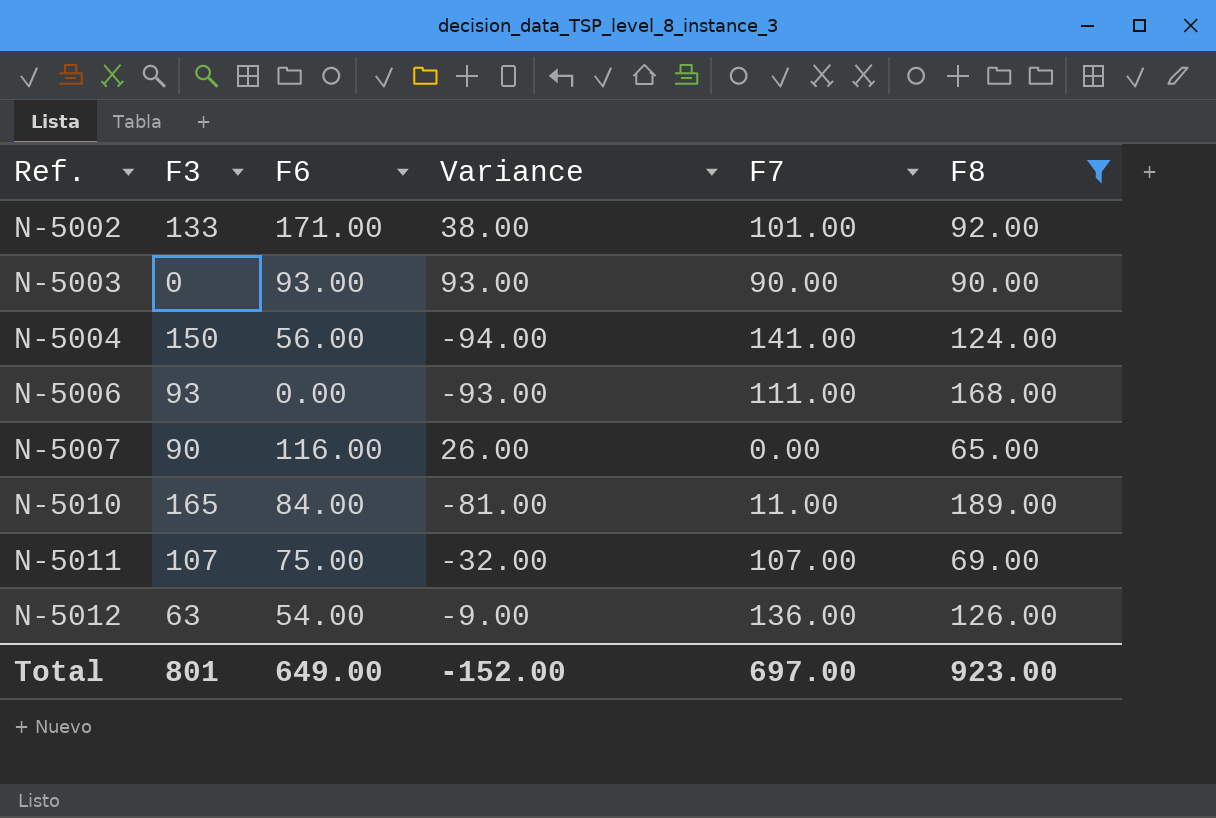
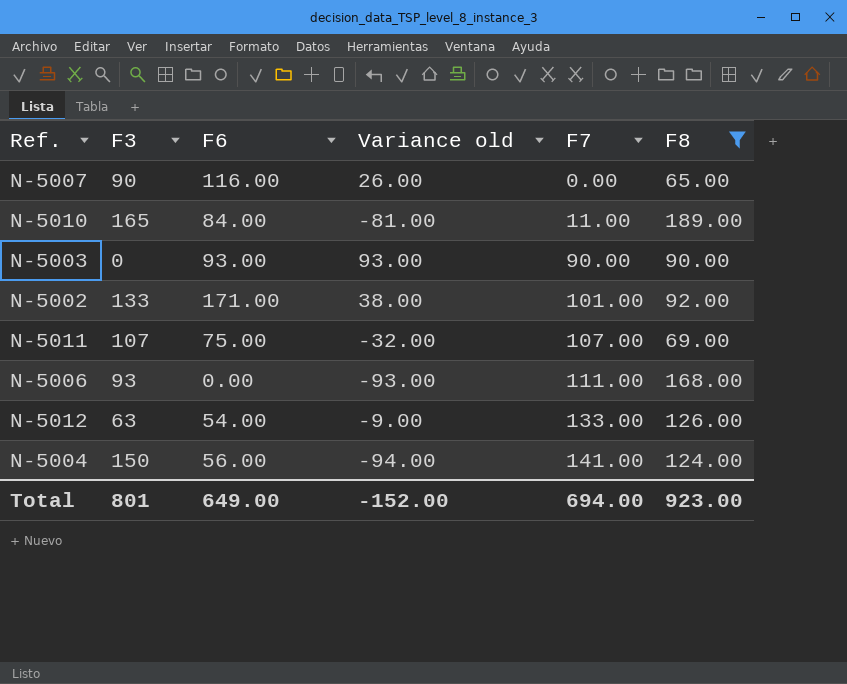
row order: Ref. ascending -> F7 ascending
column name: Variance -> Variance old
N-5012 | F7: 136.00 -> 133.00
Total | F7: 697.00 -> 694.00

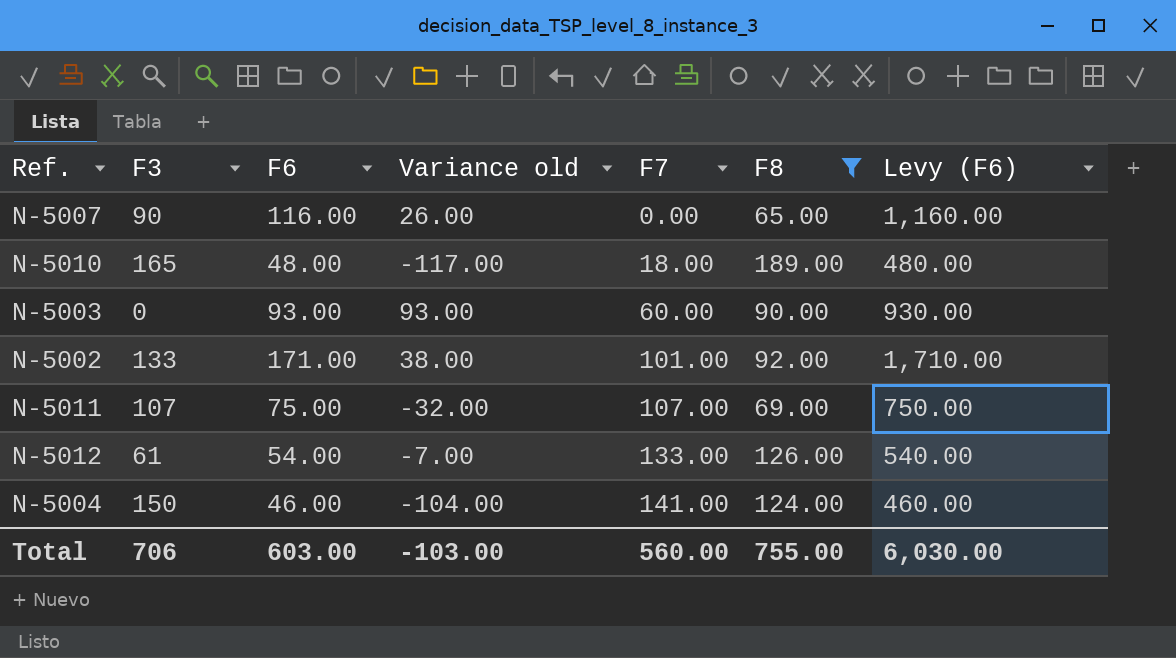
column Levy (F6) | formula: none -> [F6] * 10
row N-5006: 93 | 0.00 | -93.00 | 111.00 | 168.00 -> none
N-5010 | F6: 84.00 -> 48.00
N-5010 | Variance old: -81.00 -> -117.00
N-5010 | F7: 11.00 -> 18.00
N-5003 | F7: 90.00 -> 60.00
N-5012 | F3: 63 -> 61
N-5012 | Variance old: -9.00 -> -7.00
N-5004 | F6: 56.00 -> 46.00
N-5004 | Variance old: -94.00 -> -104.00
Total | F3: 801 -> 706
Total | F6: 649.00 -> 603.00
Total | Variance old: -152.00 -> -103.00
Total | F7: 694.00 -> 560.00
Total | F8: 923.00 -> 755.00

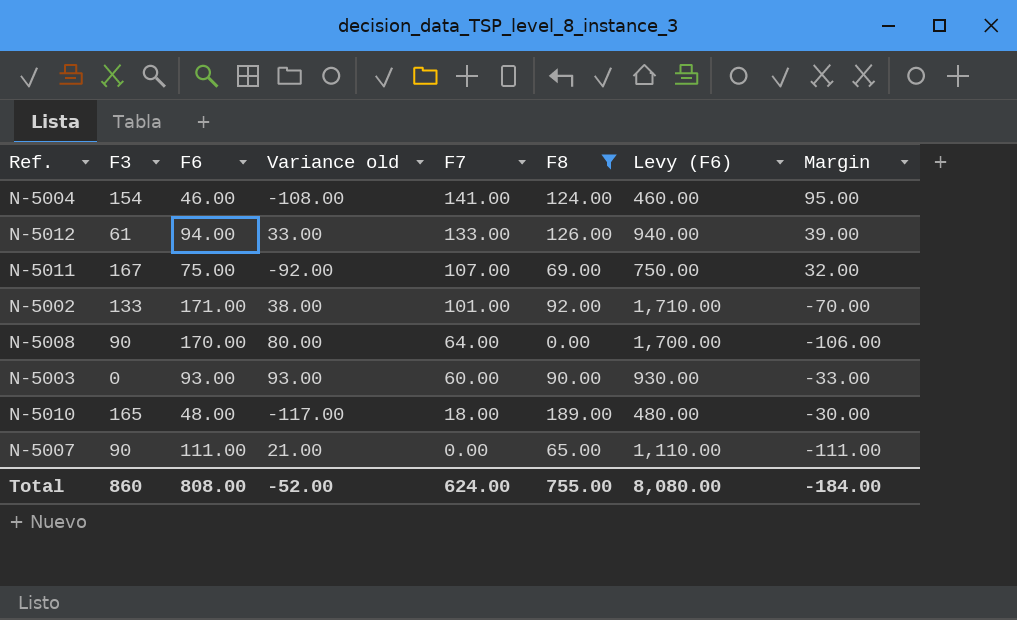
row order: F7 ascending -> F7 descending
column Margin | formula: none -> [F7] - [F6]
N-5004 | F3: 150 -> 154
N-5004 | Variance old: -104.00 -> -108.00
N-5012 | F6: 54.00 -> 94.00
N-5012 | Variance old: -7.00 -> 33.00
N-5012 | Levy (F6): 540.00 -> 940.00
N-5011 | F3: 107 -> 167
N-5011 | Variance old: -32.00 -> -92.00
row N-5008: none -> 90 | 170.00 | 80.00 | 64.00 | 0.00 | 1,700.00 | -106.00
N-5007 | F6: 116.00 -> 111.00
N-5007 | Variance old: 26.00 -> 21.00
N-5007 | Levy (F6): 1,160.00 -> 1,110.00
Total | F3: 706 -> 860
Total | F6: 603.00 -> 808.00
Total | Variance old: -103.00 -> -52.00
Total | F7: 560.00 -> 624.00
Total | Levy (F6): 6,030.00 -> 8,080.00

